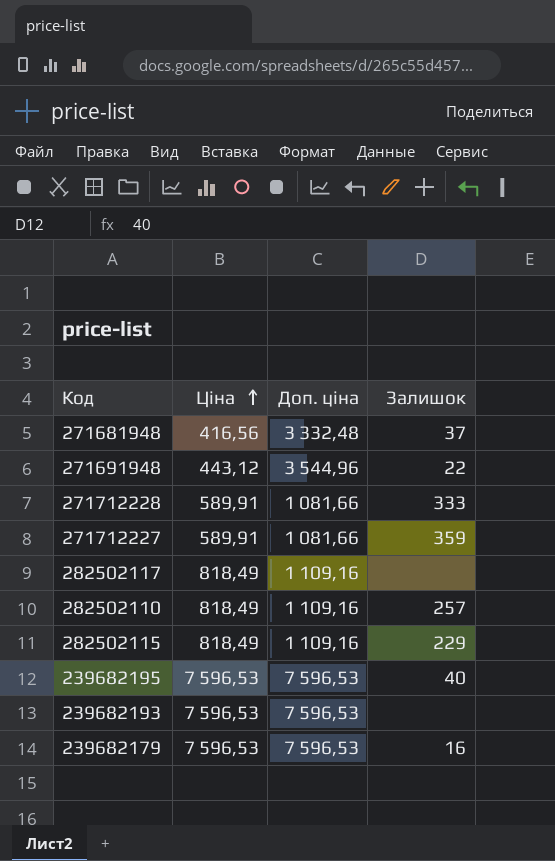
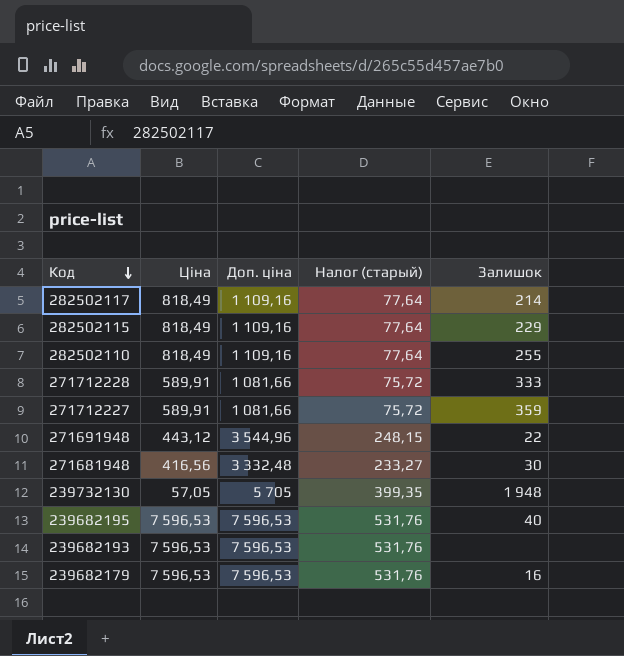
row order: Ціна ascending -> Код descending
column Налог (старый) | formula: none -> [Доп. ціна] * 0,07
282502117 | Залишок: none -> 214
282502110 | Залишок: 257 -> 255
271681948 | Залишок: 37 -> 30
row 239732130: none -> 57,05 | 5 705 | 399,35 | 1 948

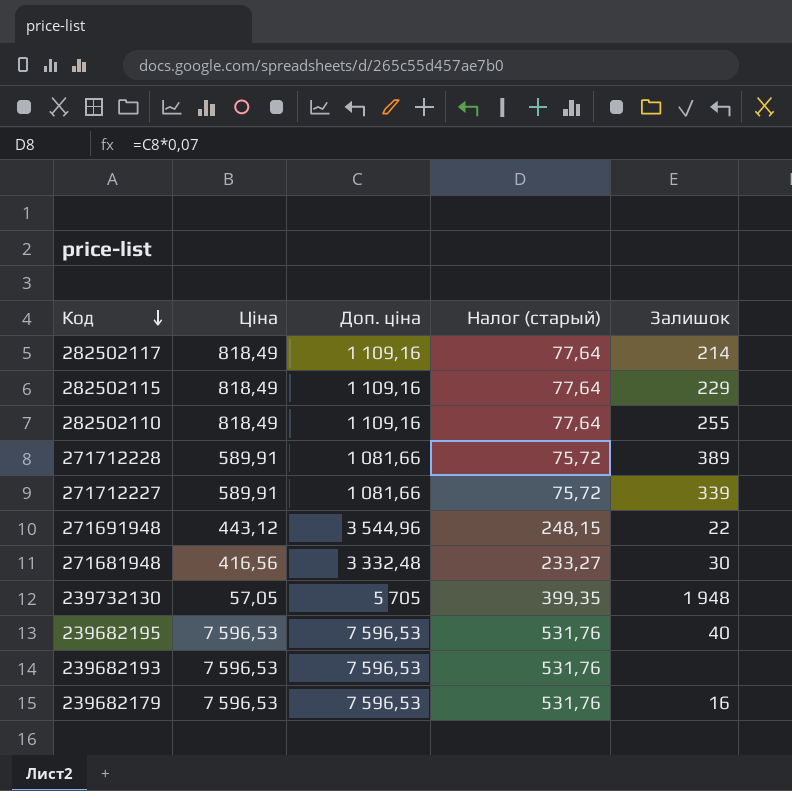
271712228 | Залишок: 333 -> 389
271712227 | Залишок: 359 -> 339

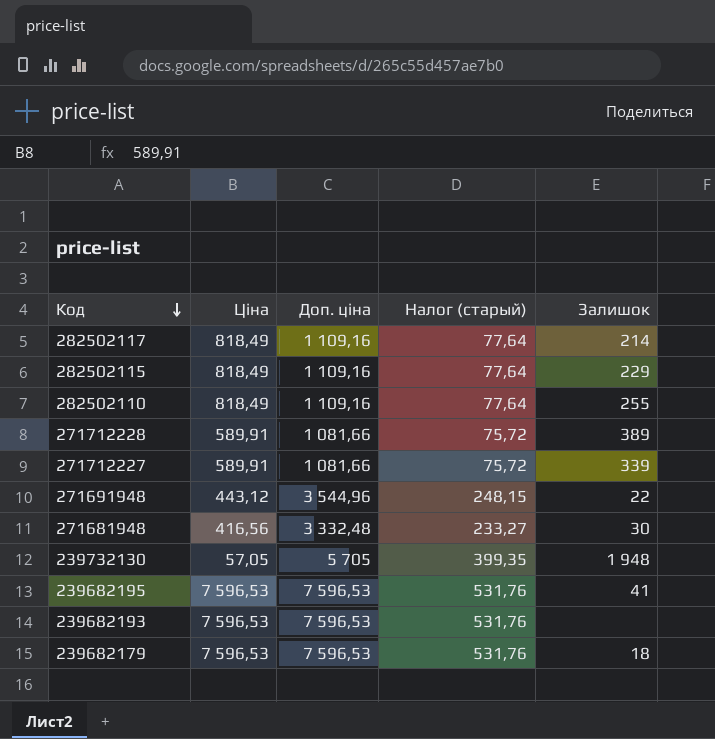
239682195 | Залишок: 40 -> 41
239682179 | Залишок: 16 -> 18

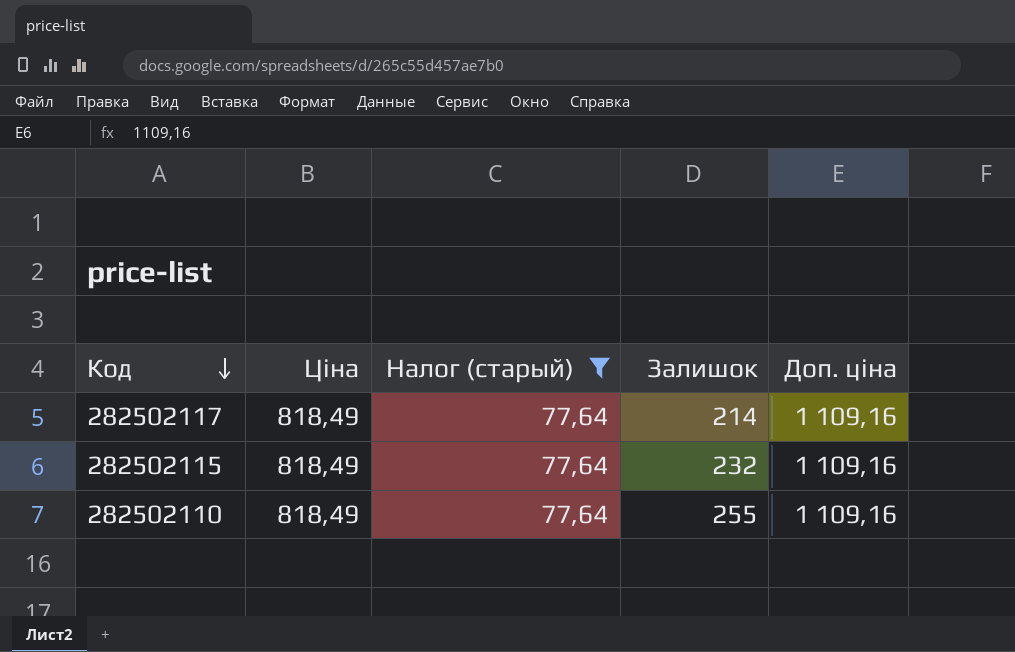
filter: none -> Налог (старый) = 77,64
column Доп. ціна | position: 3 -> 5
282502115 | Залишок: 229 -> 232

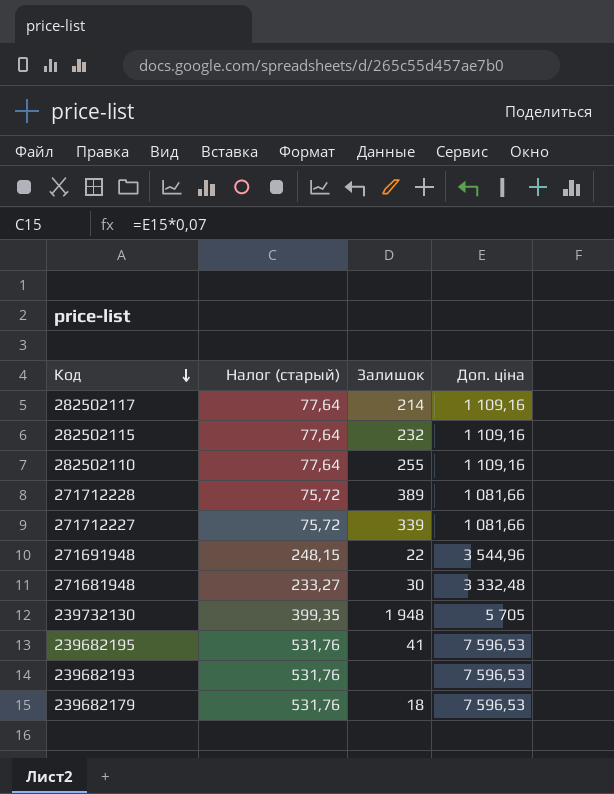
filter: Налог (старый) = 77,64 -> none
column Ціна | position: 2 -> none

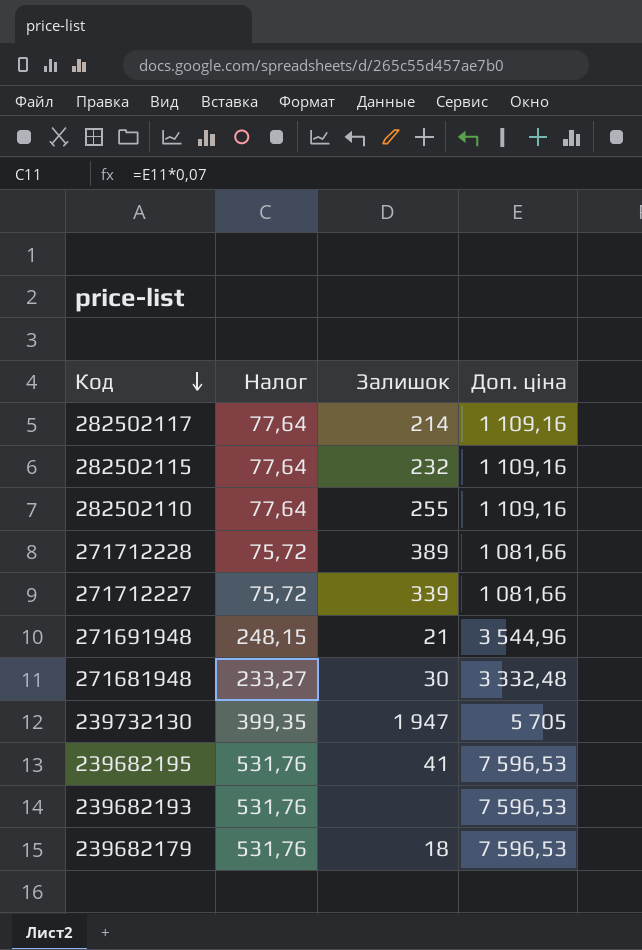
column name: Налог (старый) -> Налог
271691948 | Залишок: 22 -> 21
239732130 | Залишок: 1 948 -> 1 947

